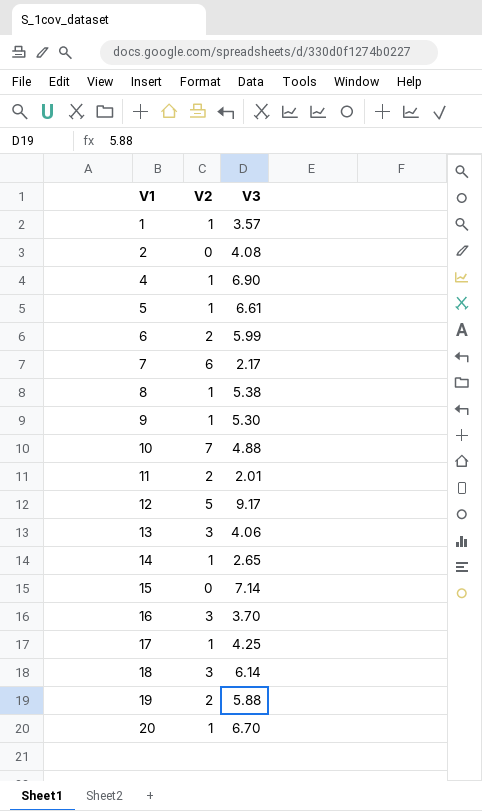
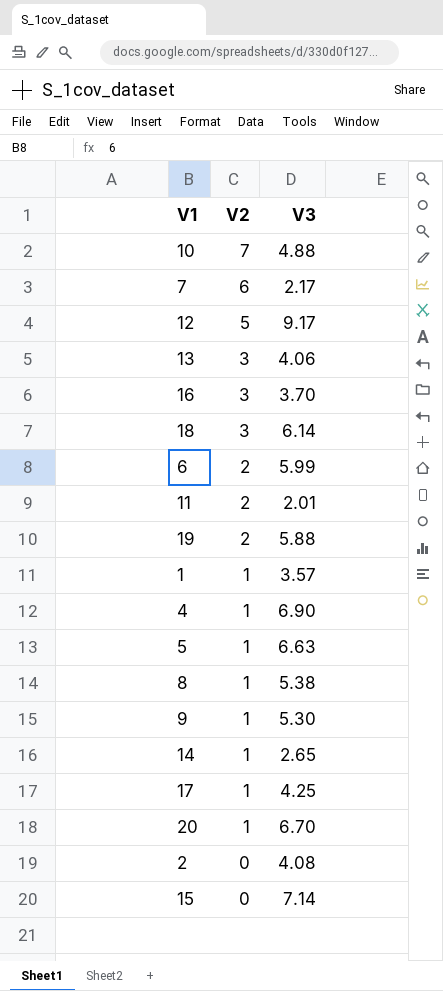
row order: V1 ascending -> V2 descending
5 | V3: 6.61 -> 6.63

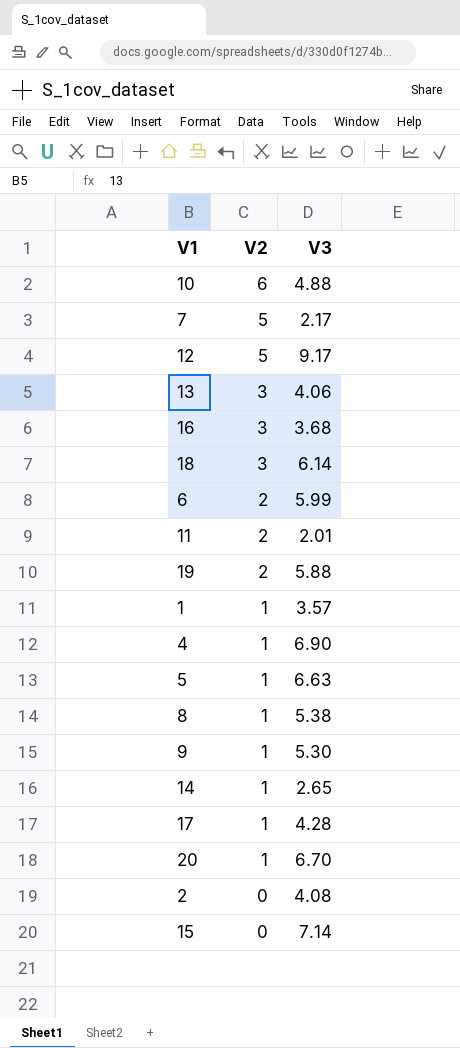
10 | V2: 7 -> 6
7 | V2: 6 -> 5
16 | V3: 3.70 -> 3.68
17 | V3: 4.25 -> 4.28

